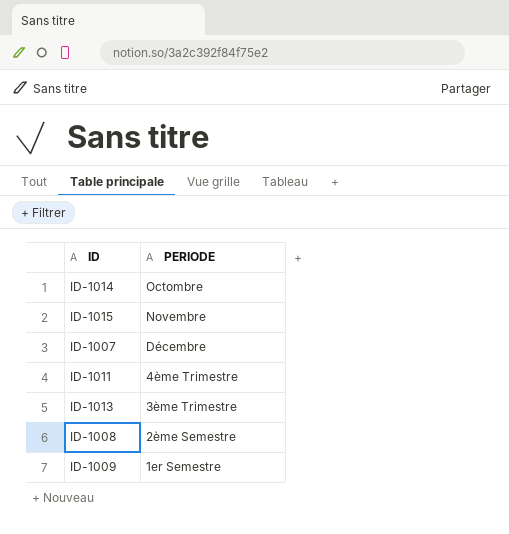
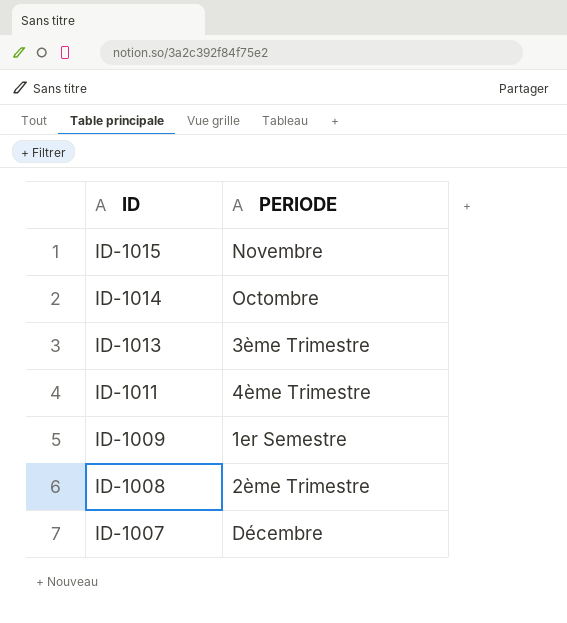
row order: PERIODE descending -> ID descending
ID-1008 | PERIODE: 2ème Semestre -> 2ème Trimestre

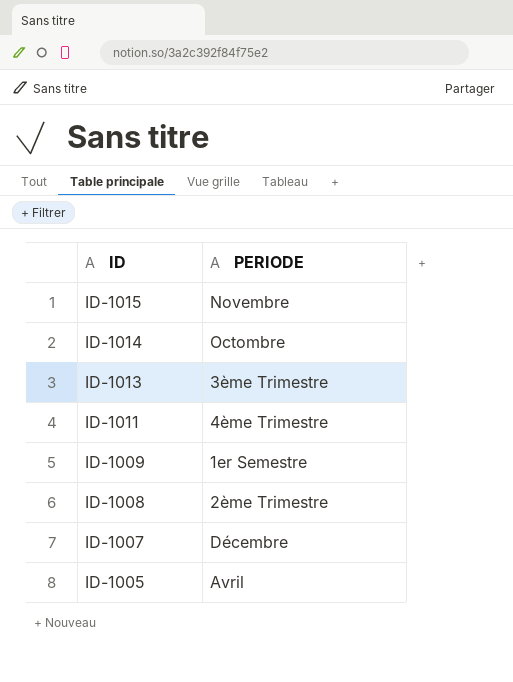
row ID-1005: none -> Avril

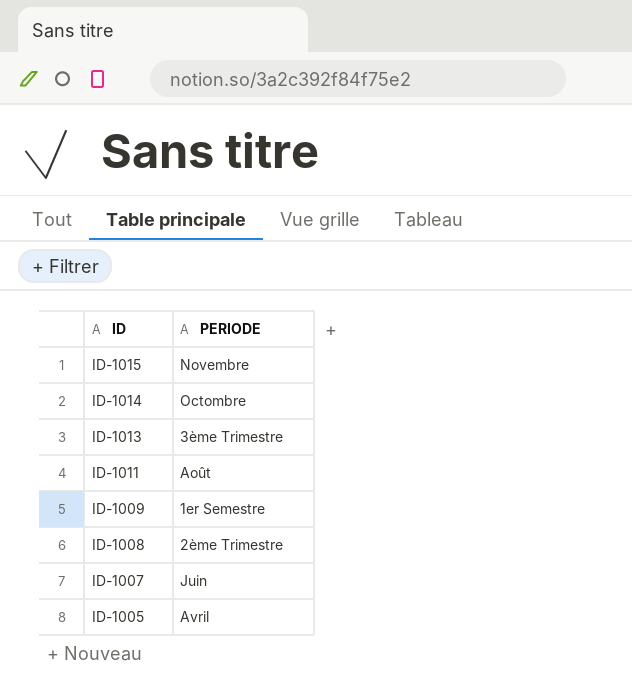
ID-1011 | PERIODE: 4ème Trimestre -> Août
ID-1007 | PERIODE: Décembre -> Juin

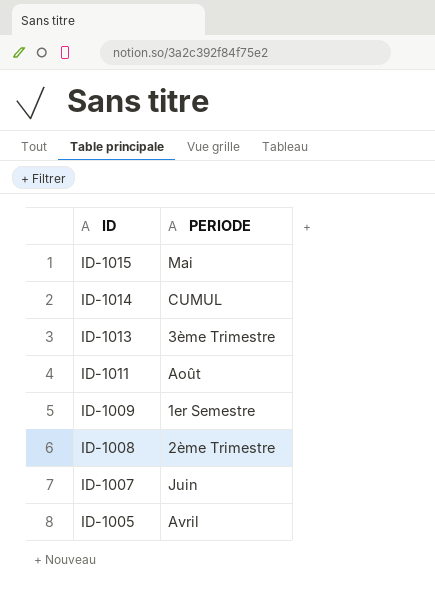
ID-1015 | PERIODE: Novembre -> Mai
ID-1014 | PERIODE: Octombre -> CUMUL

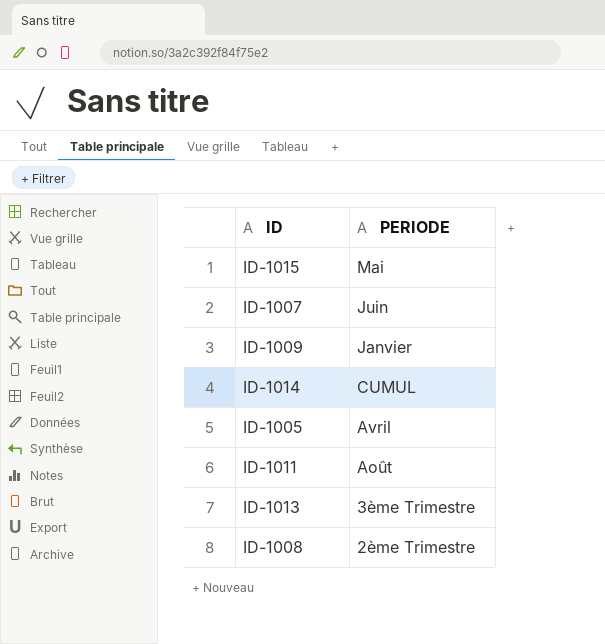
row order: ID descending -> PERIODE descending
ID-1009 | PERIODE: 1er Semestre -> Janvier

